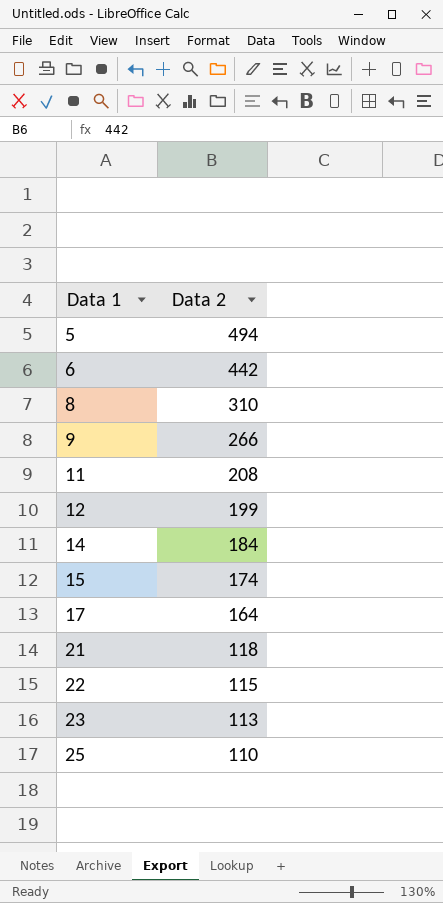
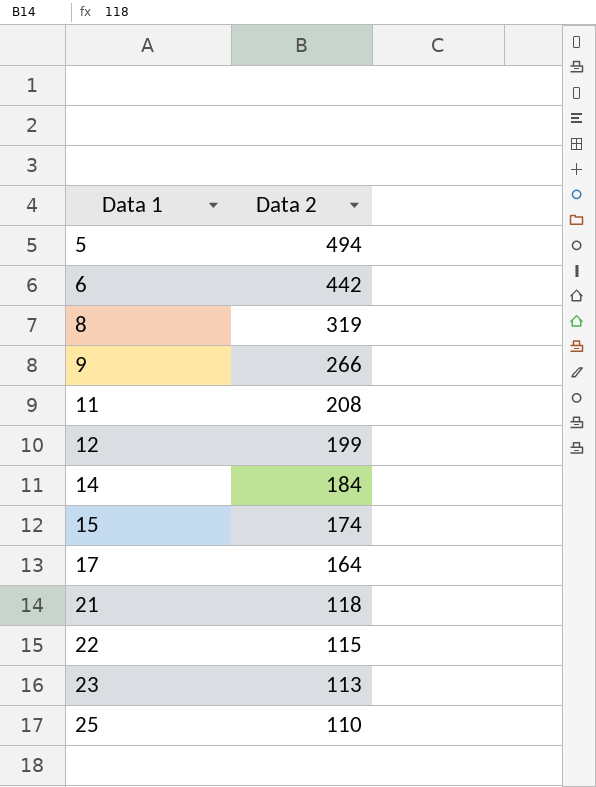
8 | Data 2: 310 -> 319

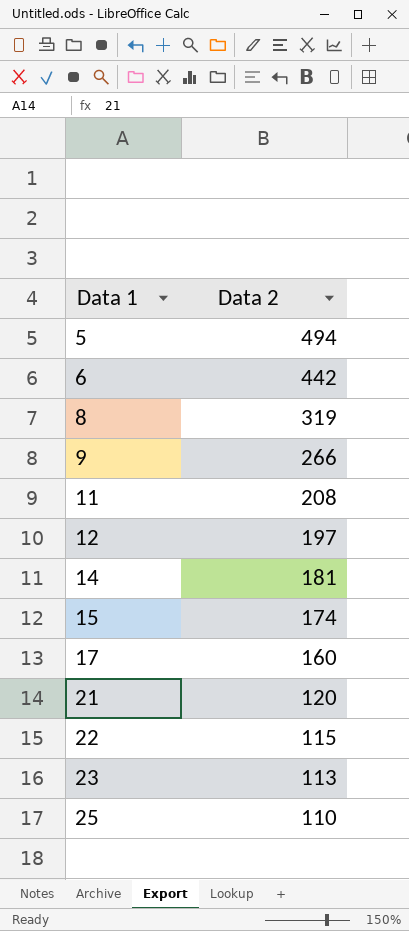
12 | Data 2: 199 -> 197
14 | Data 2: 184 -> 181
17 | Data 2: 164 -> 160
21 | Data 2: 118 -> 120

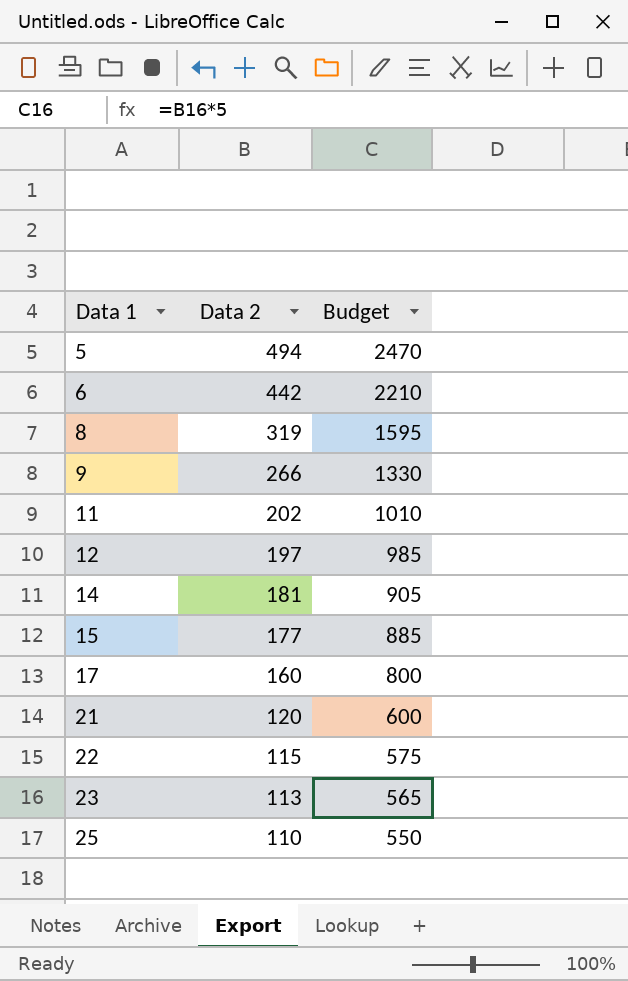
column Budget | formula: none -> [Data 2] * 5
11 | Data 2: 208 -> 202
15 | Data 2: 174 -> 177

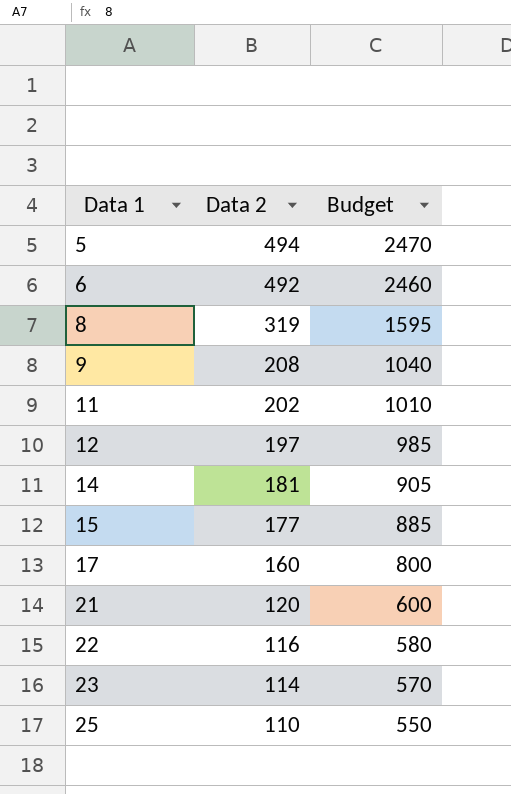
6 | Data 2: 442 -> 492
6 | Budget: 2210 -> 2460
9 | Data 2: 266 -> 208
9 | Budget: 1330 -> 1040
22 | Data 2: 115 -> 116
22 | Budget: 575 -> 580
23 | Data 2: 113 -> 114
23 | Budget: 565 -> 570

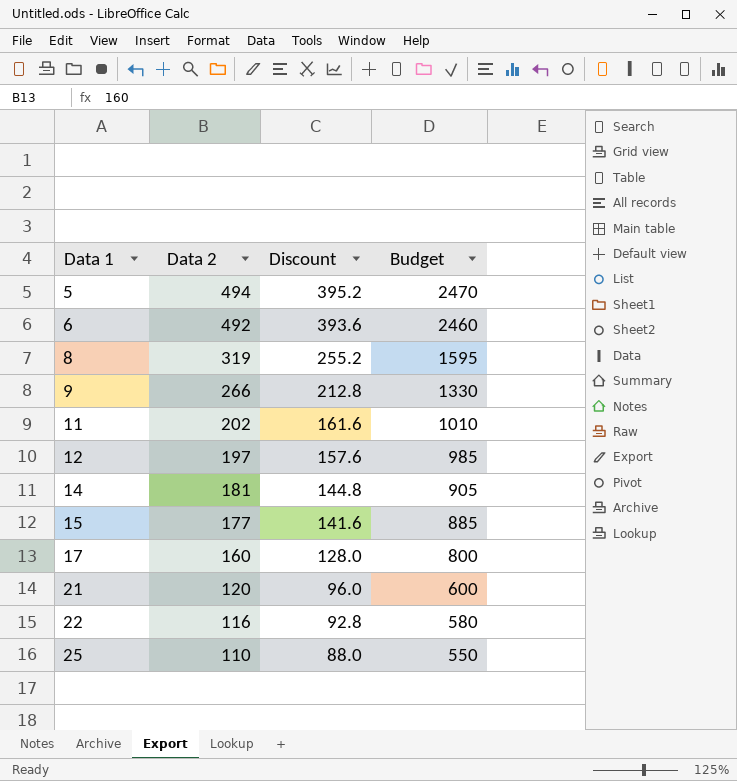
column Discount | formula: none -> [Data 2] * 0.8
row 23: 114 | 570 -> none
9 | Data 2: 208 -> 266
9 | Budget: 1040 -> 1330

